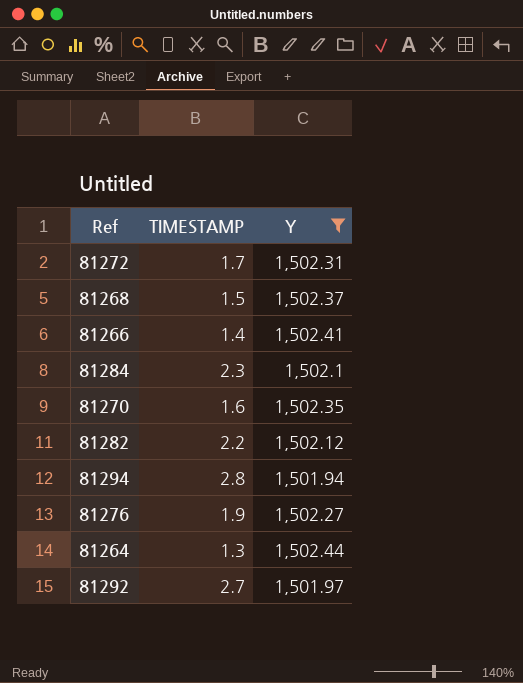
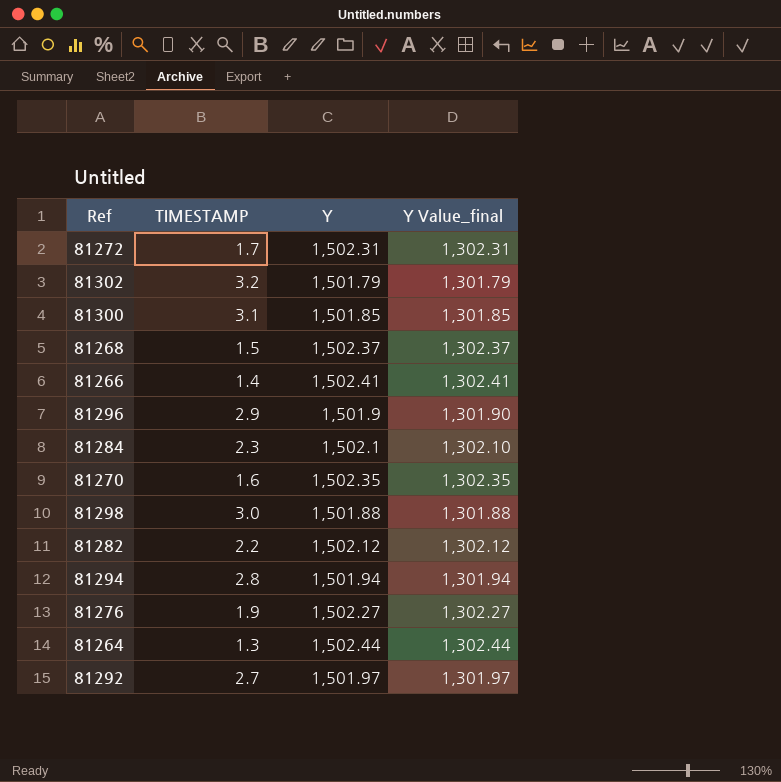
filter: Y >= 1,501.94 -> none
column Y Value_final | formula: none -> [Y] - 200

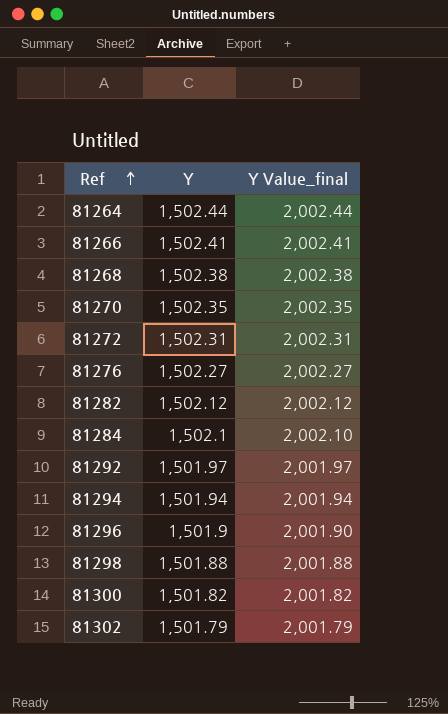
row order: none -> Ref ascending
column TIMESTAMP | position: 2 -> none
column Y Value_final | formula: [Y] - 200 -> [Y] + 500
81268 | Y: 1,502.37 -> 1,502.38
81300 | Y: 1,501.85 -> 1,501.82

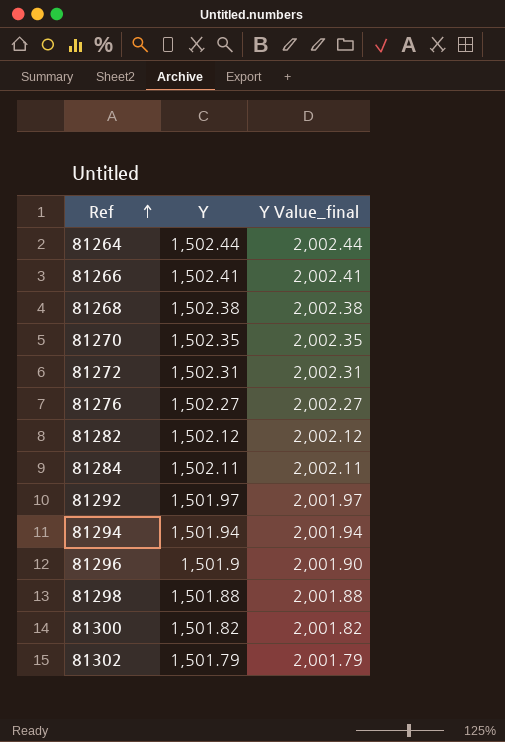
81284 | Y: 1,502.1 -> 1,502.11
81284 | Y Value_final: 2,002.10 -> 2,002.11

